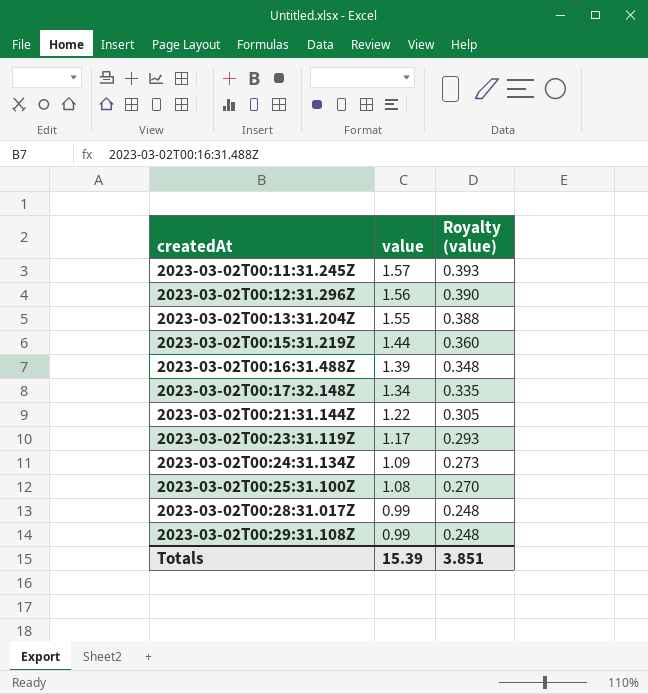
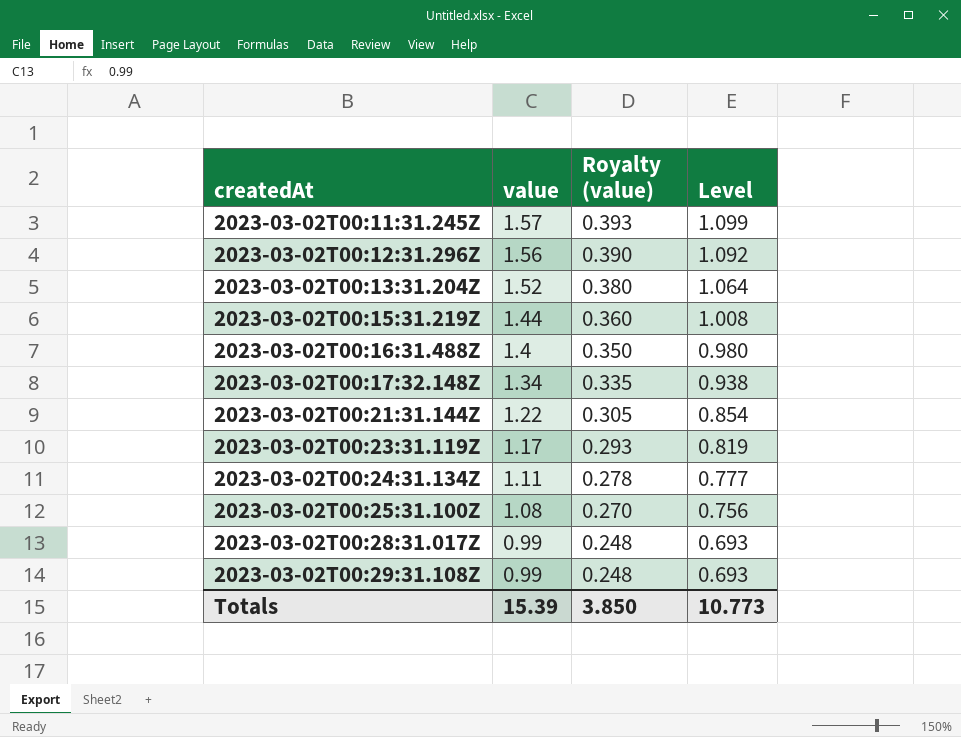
column Level | formula: none -> [value] * 0.7
2023-03-02T00:13:31.204Z | value: 1.55 -> 1.52
2023-03-02T00:13:31.204Z | Royalty (value): 0.388 -> 0.380
2023-03-02T00:16:31.488Z | value: 1.39 -> 1.4
2023-03-02T00:16:31.488Z | Royalty (value): 0.348 -> 0.350
2023-03-02T00:24:31.134Z | value: 1.09 -> 1.11
2023-03-02T00:24:31.134Z | Royalty (value): 0.273 -> 0.278
Totals | Royalty (value): 3.851 -> 3.850

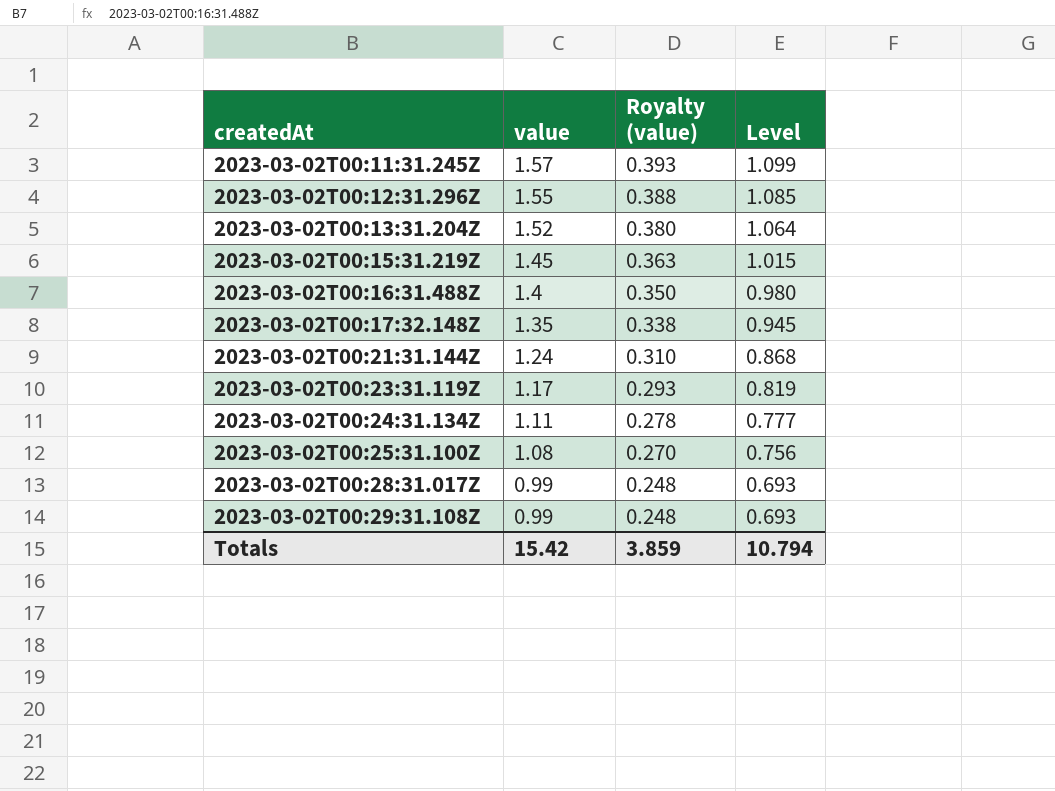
2023-03-02T00:12:31.296Z | value: 1.56 -> 1.55
2023-03-02T00:12:31.296Z | Royalty (value): 0.390 -> 0.388
2023-03-02T00:12:31.296Z | Level: 1.092 -> 1.085
2023-03-02T00:15:31.219Z | value: 1.44 -> 1.45
2023-03-02T00:15:31.219Z | Royalty (value): 0.360 -> 0.363
2023-03-02T00:15:31.219Z | Level: 1.008 -> 1.015
2023-03-02T00:17:32.148Z | value: 1.34 -> 1.35
2023-03-02T00:17:32.148Z | Royalty (value): 0.335 -> 0.338
2023-03-02T00:17:32.148Z | Level: 0.938 -> 0.945
2023-03-02T00:21:31.144Z | value: 1.22 -> 1.24
2023-03-02T00:21:31.144Z | Royalty (value): 0.305 -> 0.310
2023-03-02T00:21:31.144Z | Level: 0.854 -> 0.868
Totals | value: 15.39 -> 15.42
Totals | Royalty (value): 3.850 -> 3.859
Totals | Level: 10.773 -> 10.794

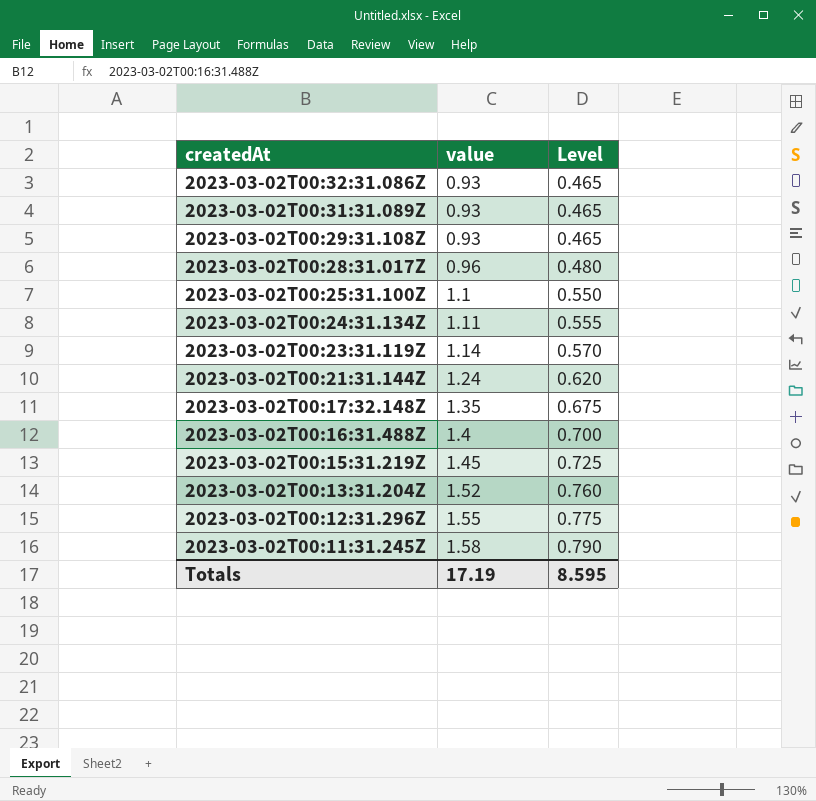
row order: createdAt ascending -> createdAt descending
column Royalty (value) | formula: [value] * 0.25 -> none
column Level | formula: [value] * 0.7 -> [value] * 0.5
row 2023-03-02T00:32:31.086Z: none -> 0.93 | 0.465
row 2023-03-02T00:31:31.089Z: none -> 0.93 | 0.465
2023-03-02T00:29:31.108Z | value: 0.99 -> 0.93
2023-03-02T00:28:31.017Z | value: 0.99 -> 0.96
2023-03-02T00:25:31.100Z | value: 1.08 -> 1.1
2023-03-02T00:23:31.119Z | value: 1.17 -> 1.14
2023-03-02T00:11:31.245Z | value: 1.57 -> 1.58
Totals | value: 15.42 -> 17.19
Totals | Level: 10.794 -> 8.595

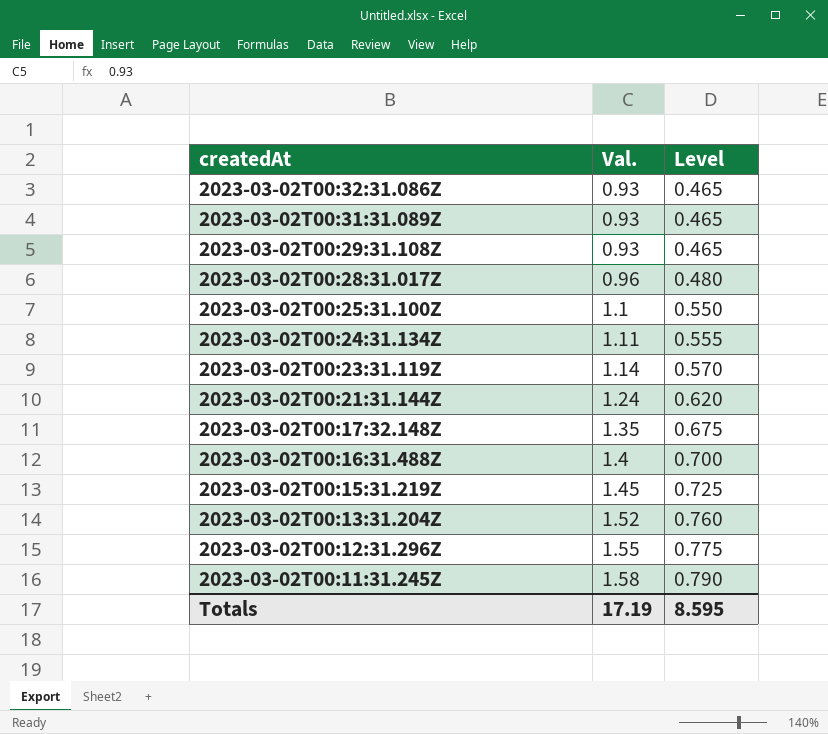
column name: value -> Val.

